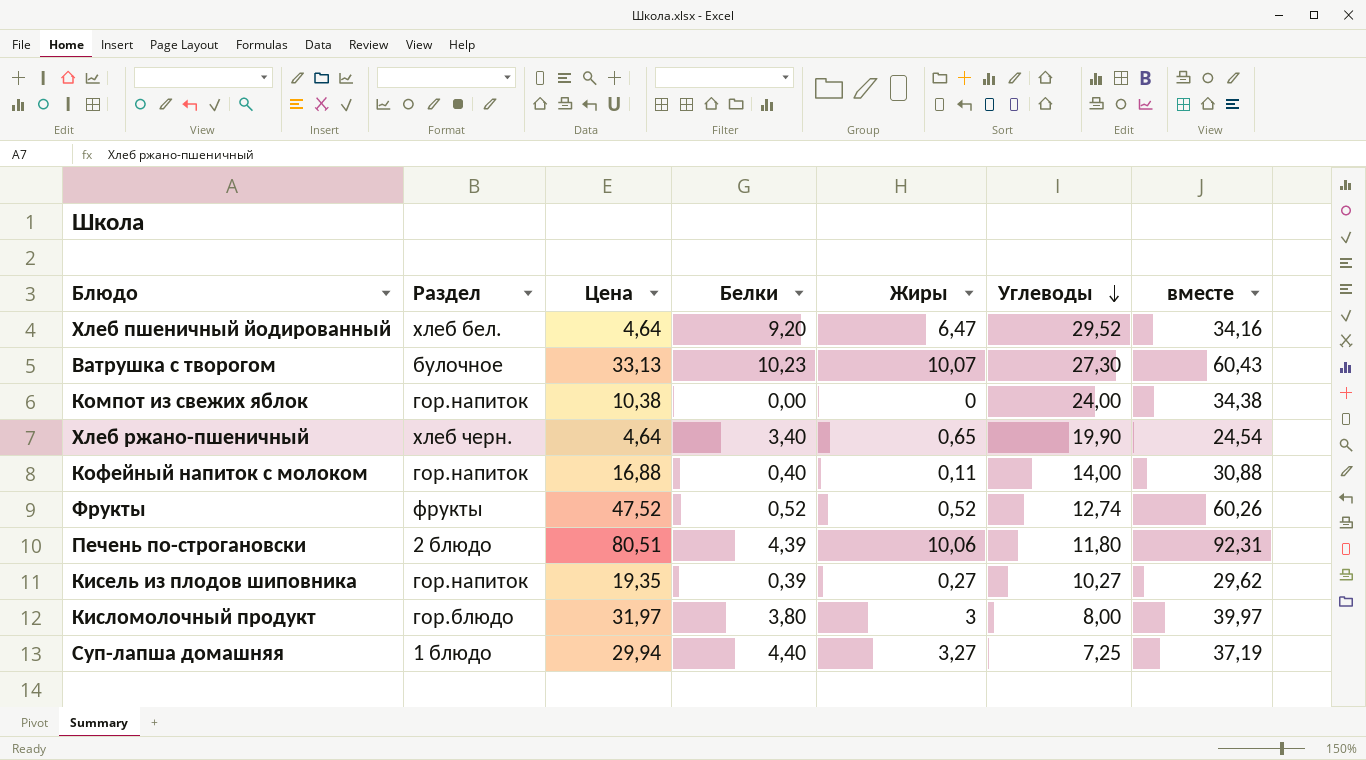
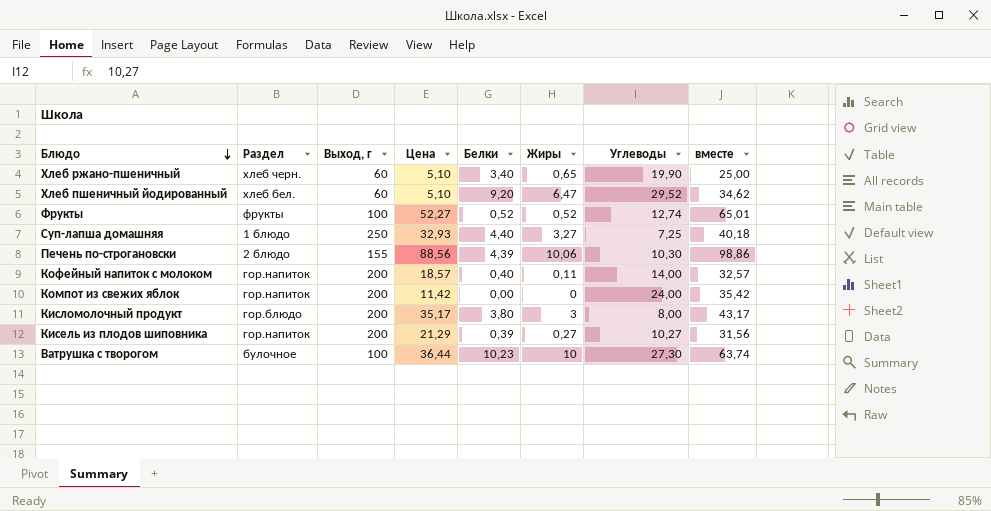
row order: Углеводы descending -> Блюдо descending
column Выход, г | position: none -> 3
Хлеб ржано-пшеничный | Цена: 4,64 -> 5,10
Хлеб ржано-пшеничный | вместе: 24,54 -> 25,00
Хлеб пшеничный йодированный | Цена: 4,64 -> 5,10
Хлеб пшеничный йодированный | вместе: 34,16 -> 34,62
Фрукты | Цена: 47,52 -> 52,27
Фрукты | вместе: 60,26 -> 65,01
Суп-лапша домашняя | Цена: 29,94 -> 32,93
Суп-лапша домашняя | вместе: 37,19 -> 40,18
Печень по-строгановски | Цена: 80,51 -> 88,56
Печень по-строгановски | Углеводы: 11,80 -> 10,30
Печень по-строгановски | вместе: 92,31 -> 98,86
Кофейный напиток с молоком | Цена: 16,88 -> 18,57
Кофейный напиток с молоком | вместе: 30,88 -> 32,57
Компот из свежих яблок | Цена: 10,38 -> 11,42
Компот из свежих яблок | вместе: 34,38 -> 35,42
Кисломолочный продукт | Цена: 31,97 -> 35,17
Кисломолочный продукт | вместе: 39,97 -> 43,17
Кисель из плодов шиповника | Цена: 19,35 -> 21,29
Кисель из плодов шиповника | вместе: 29,62 -> 31,56
Ватрушка с творогом | Цена: 33,13 -> 36,44
Ватрушка с творогом | Жиры: 10,07 -> 10
Ватрушка с творогом | вместе: 60,43 -> 63,74

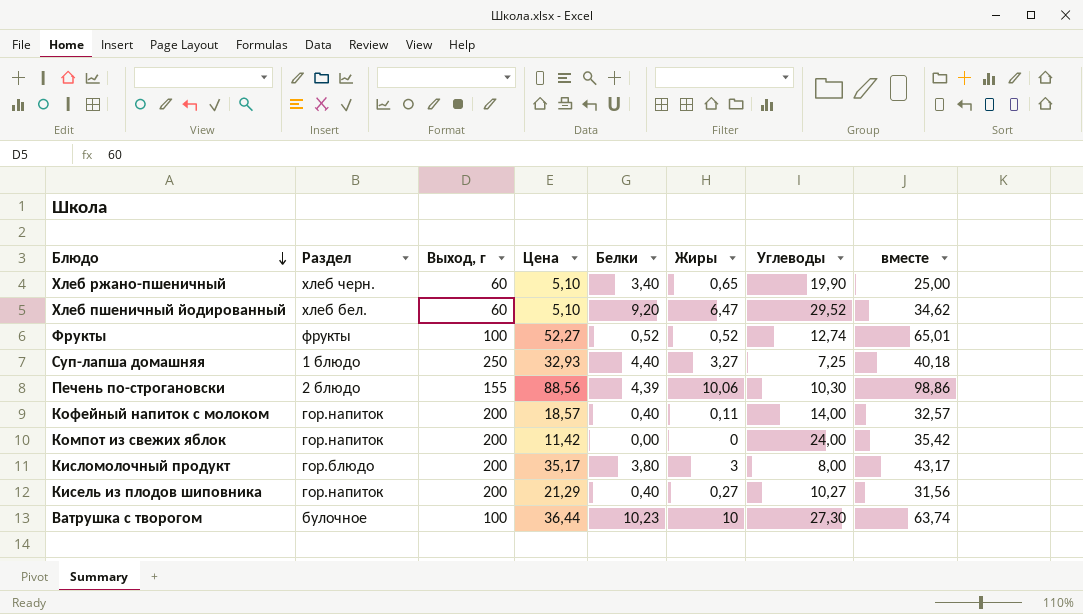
Кисель из плодов шиповника | Белки: 0,39 -> 0,40

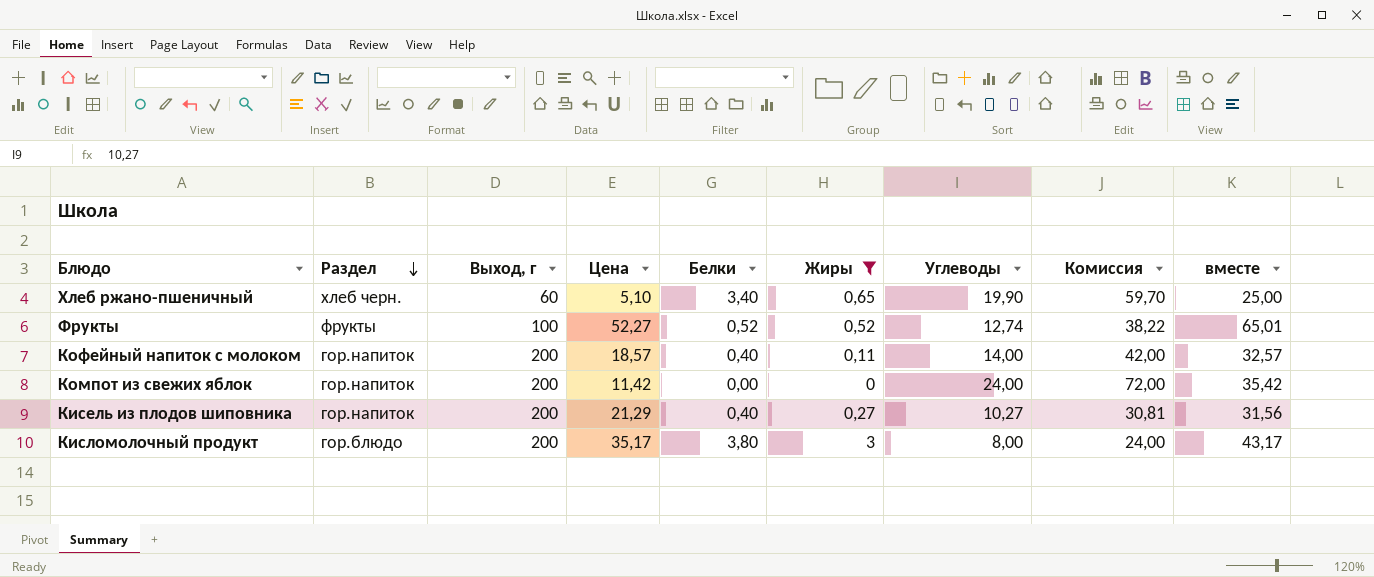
filter: none -> Жиры <= 3
row order: Блюдо descending -> Раздел descending
column Комиссия | formula: none -> [Углеводы] * 3

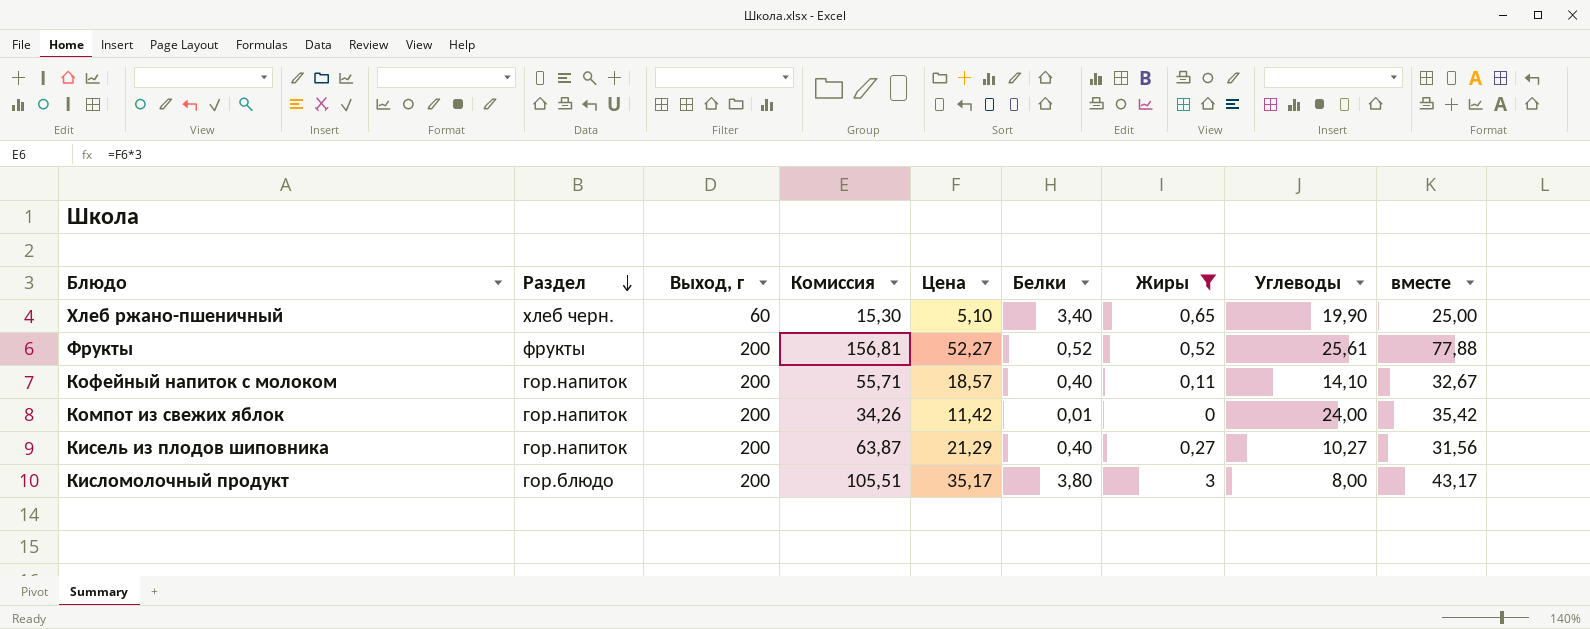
column Комиссия | formula: [Углеводы] * 3 -> [Цена] * 3
column Комиссия | position: 8 -> 4
Фрукты | Выход, г: 100 -> 200
Фрукты | Углеводы: 12,74 -> 25,61
Фрукты | вместе: 65,01 -> 77,88
Кофейный напиток с молоком | Углеводы: 14,00 -> 14,10
Кофейный напиток с молоком | вместе: 32,57 -> 32,67
Компот из свежих яблок | Белки: 0,00 -> 0,01

